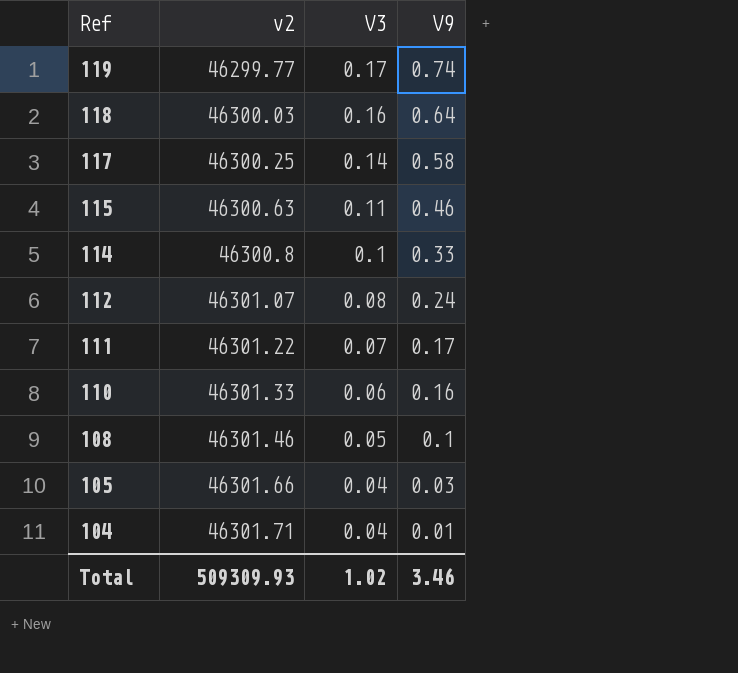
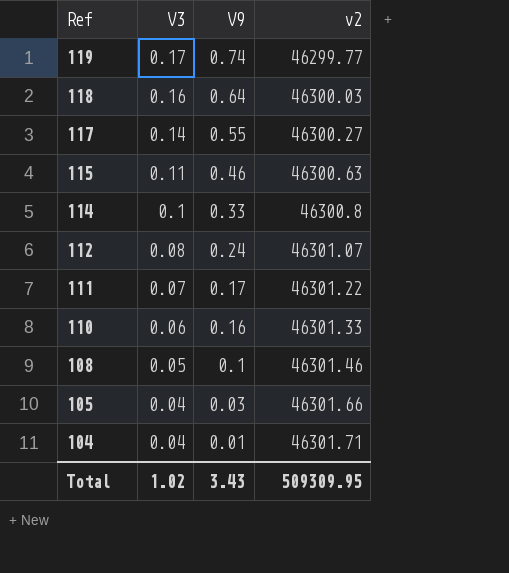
column v2 | position: 2 -> 4
117 | V9: 0.58 -> 0.55
117 | v2: 46300.25 -> 46300.27
Total | V9: 3.46 -> 3.43
Total | v2: 509309.93 -> 509309.95

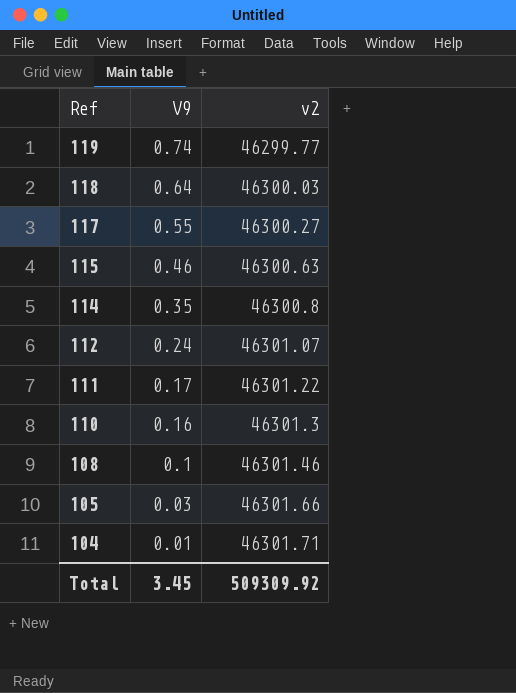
column V3 | position: 2 -> none
114 | V9: 0.33 -> 0.35
110 | v2: 46301.33 -> 46301.3
Total | V9: 3.43 -> 3.45
Total | v2: 509309.95 -> 509309.92

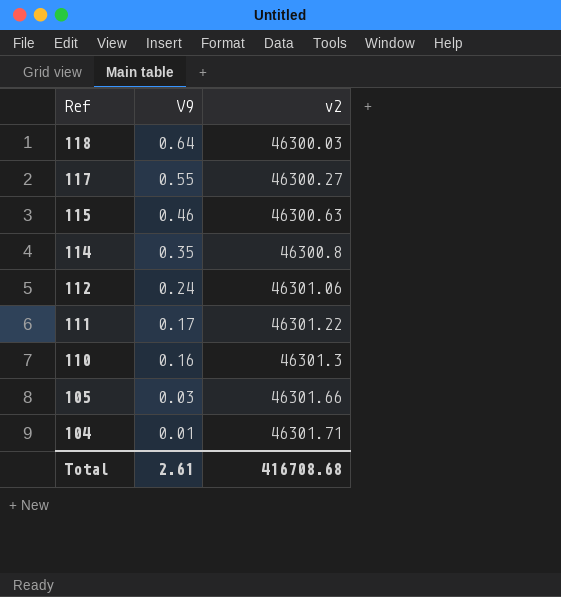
row 119: 0.74 | 46299.77 -> none
row 108: 0.1 | 46301.46 -> none
112 | v2: 46301.07 -> 46301.06
Total | V9: 3.45 -> 2.61
Total | v2: 509309.92 -> 416708.68

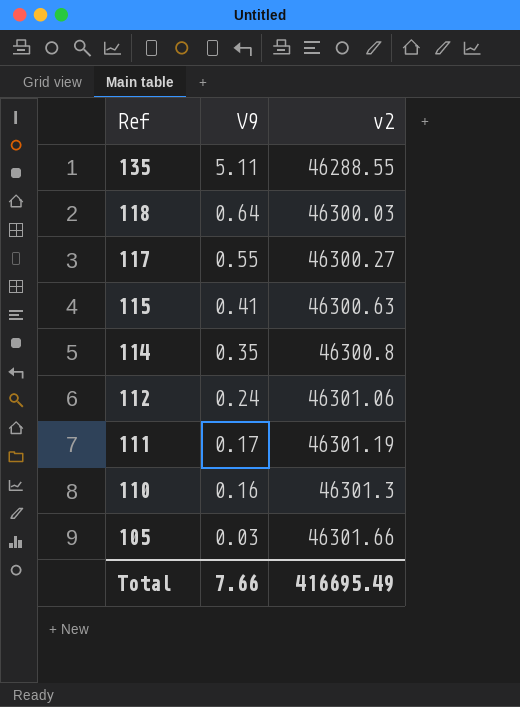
row 104: 0.01 | 46301.71 -> none
row 135: none -> 5.11 | 46288.55
115 | V9: 0.46 -> 0.41
111 | v2: 46301.22 -> 46301.19
Total | V9: 2.61 -> 7.66
Total | v2: 416708.68 -> 416695.49

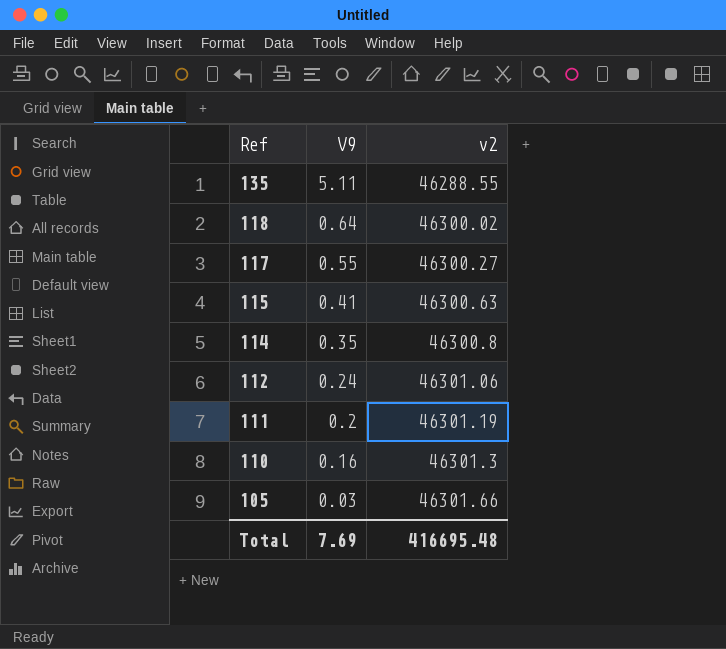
118 | v2: 46300.03 -> 46300.02
111 | V9: 0.17 -> 0.2
Total | V9: 7.66 -> 7.69
Total | v2: 416695.49 -> 416695.48

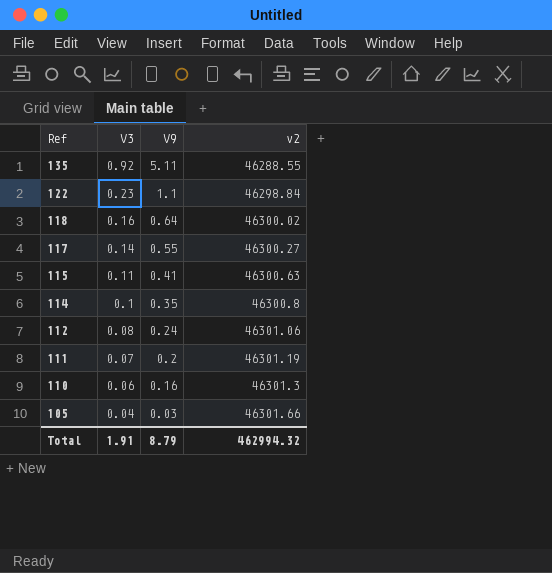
column V3 | position: none -> 2
row 122: none -> 0.23 | 1.1 | 46298.84
Total | V9: 7.69 -> 8.79
Total | v2: 416695.48 -> 462994.32

